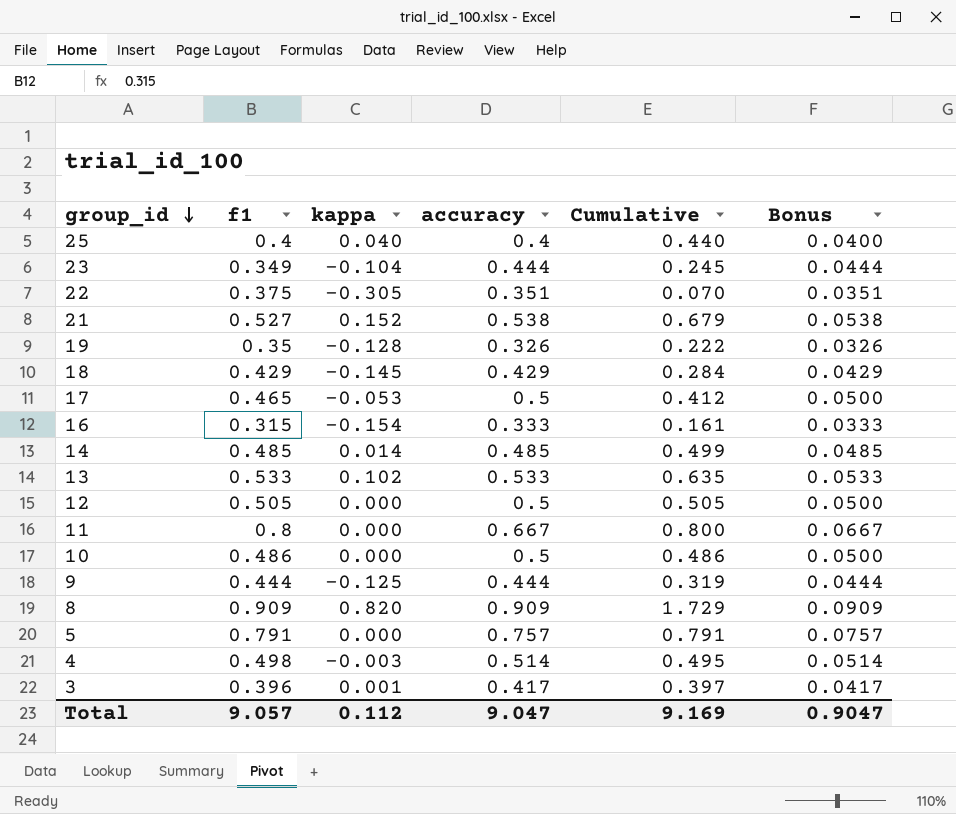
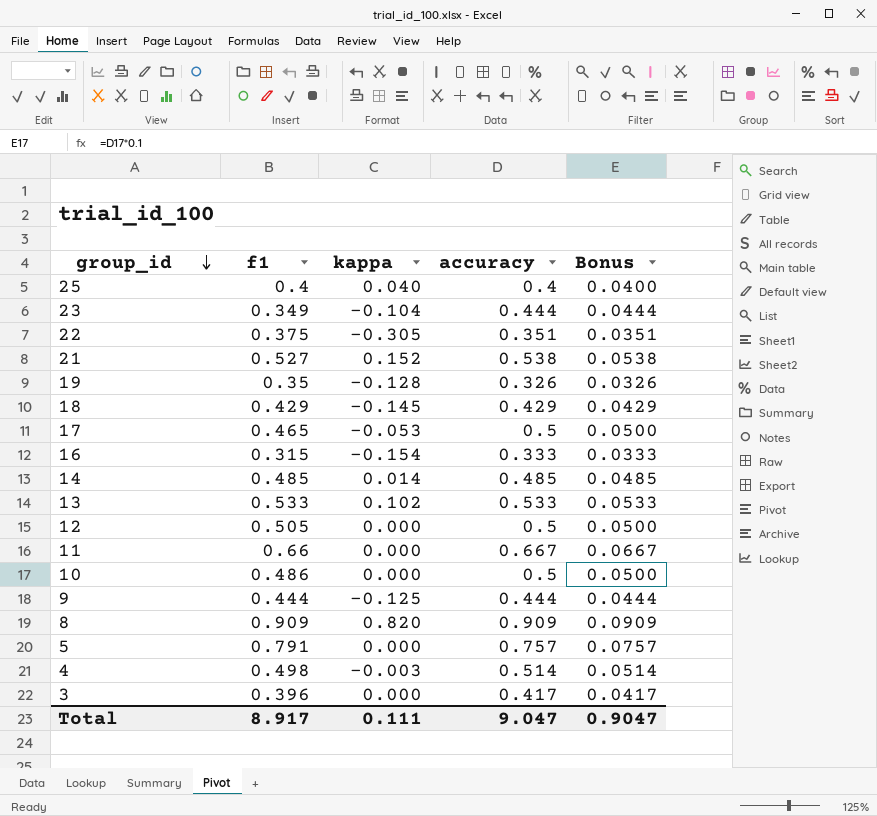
column Cumulative | formula: [f1] + [kappa] -> none
11 | f1: 0.8 -> 0.66
3 | kappa: 0.001 -> 0.000
Total | f1: 9.057 -> 8.917
Total | kappa: 0.112 -> 0.111

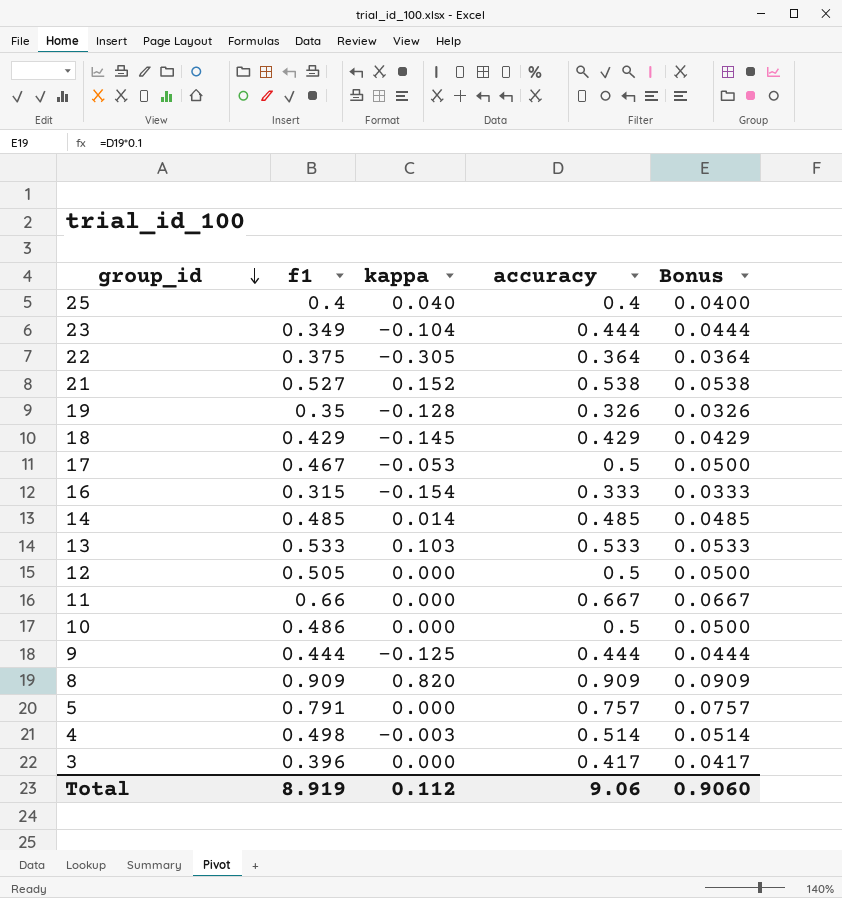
22 | accuracy: 0.351 -> 0.364
22 | Bonus: 0.0351 -> 0.0364
17 | f1: 0.465 -> 0.467
13 | kappa: 0.102 -> 0.103
Total | f1: 8.917 -> 8.919
Total | kappa: 0.111 -> 0.112
Total | accuracy: 9.047 -> 9.06
Total | Bonus: 0.9047 -> 0.9060

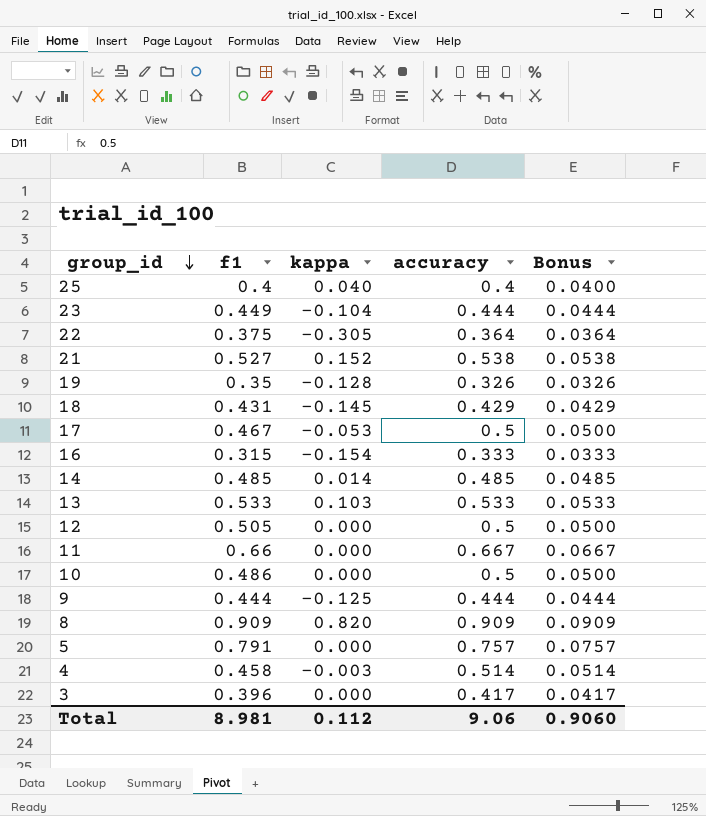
23 | f1: 0.349 -> 0.449
18 | f1: 0.429 -> 0.431
4 | f1: 0.498 -> 0.458
Total | f1: 8.919 -> 8.981

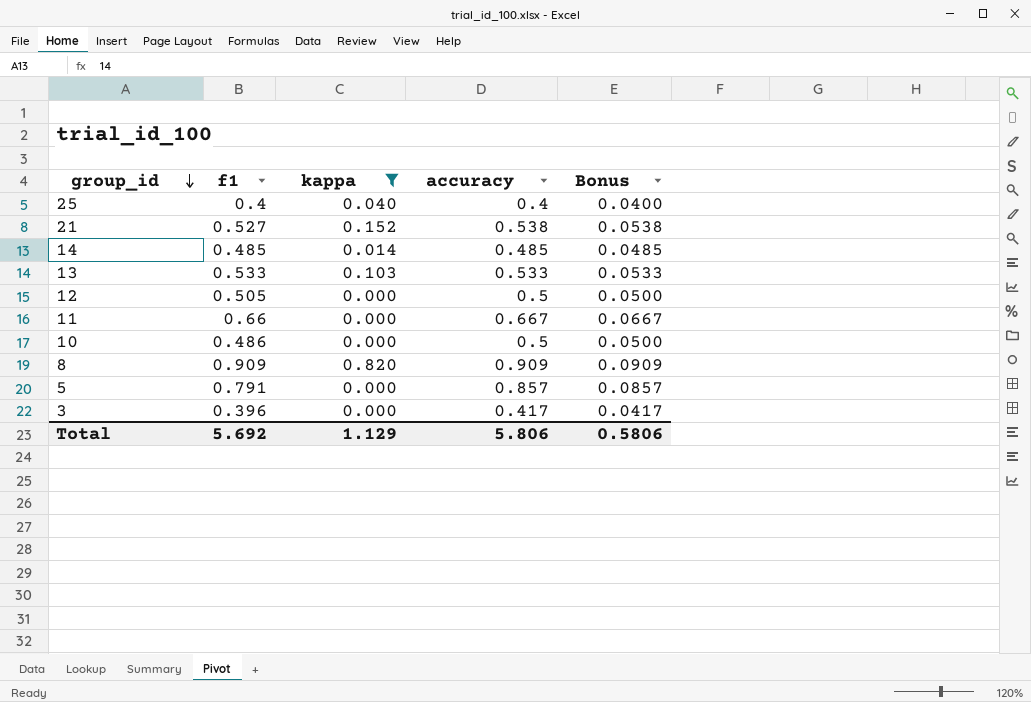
filter: none -> kappa >= 0.000
5 | accuracy: 0.757 -> 0.857
5 | Bonus: 0.0757 -> 0.0857
Total | f1: 8.981 -> 5.692
Total | kappa: 0.112 -> 1.129
Total | accuracy: 9.06 -> 5.806
Total | Bonus: 0.9060 -> 0.5806

